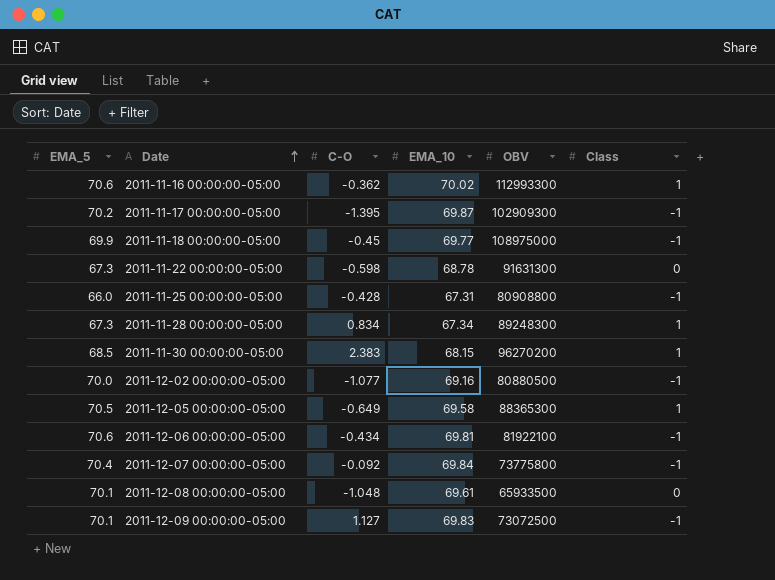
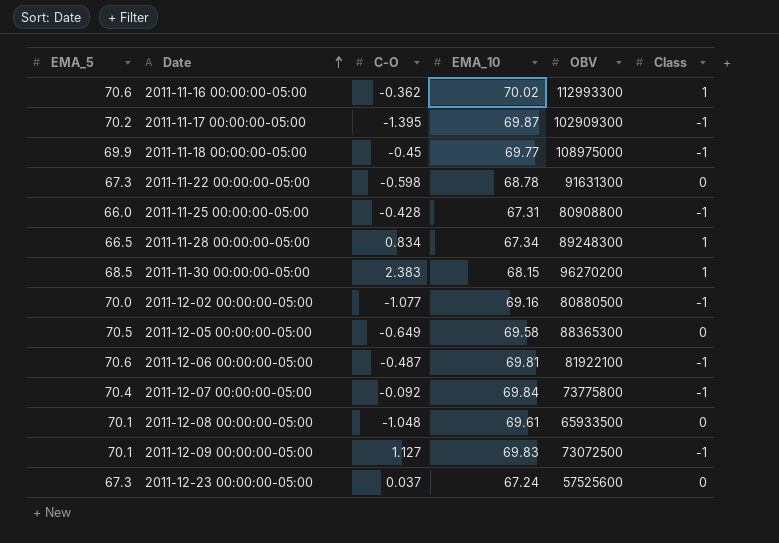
2011-11-28 00:00:00-05:00 | EMA_5: 67.3 -> 66.5
2011-12-05 00:00:00-05:00 | Class: 1 -> 0
2011-12-06 00:00:00-05:00 | C-O: -0.434 -> -0.487
row 2011-12-23 00:00:00-05:00: none -> 67.3 | 0.037 | 67.24 | 57525600 | 0

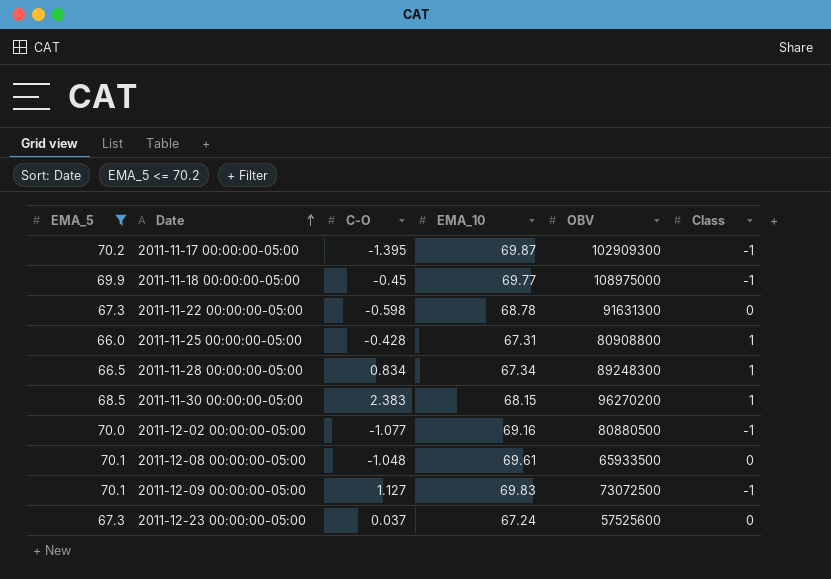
filter: none -> EMA_5 <= 70.2
2011-11-25 00:00:00-05:00 | Class: -1 -> 1

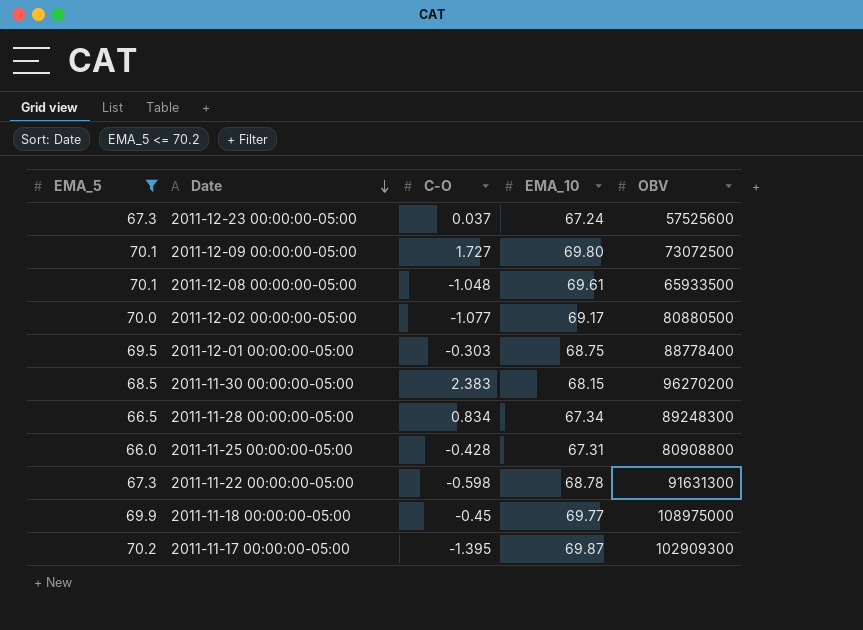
row order: Date ascending -> Date descending
column Class | position: 6 -> none
2011-12-09 00:00:00-05:00 | C-O: 1.127 -> 1.727
2011-12-09 00:00:00-05:00 | EMA_10: 69.83 -> 69.80
2011-12-02 00:00:00-05:00 | EMA_10: 69.16 -> 69.17
row 2011-12-01 00:00:00-05:00: none -> 69.5 | -0.303 | 68.75 | 88778400

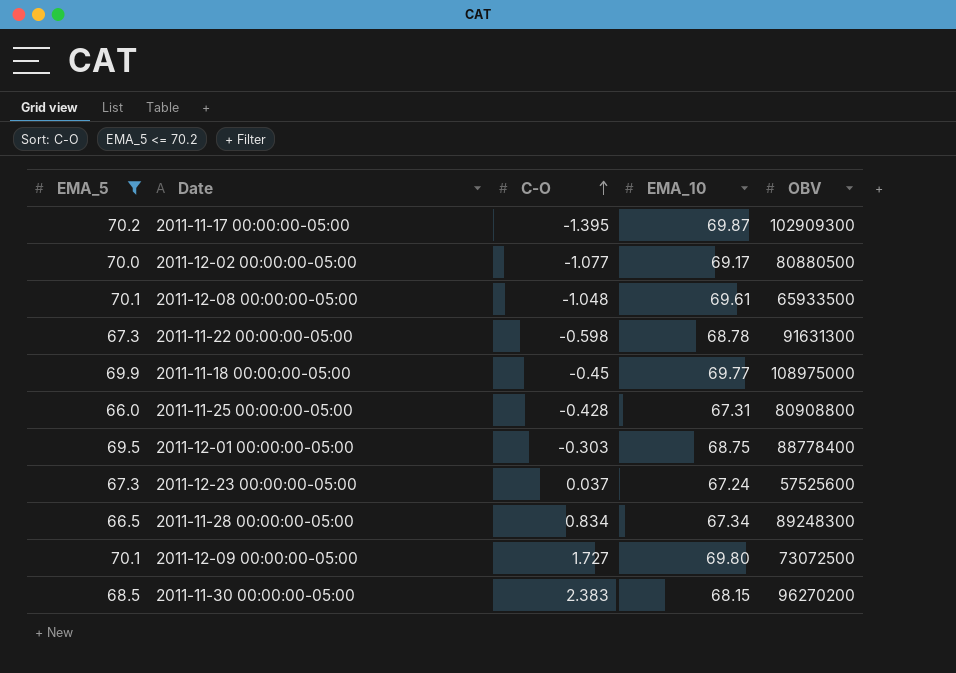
row order: Date descending -> C-O ascending

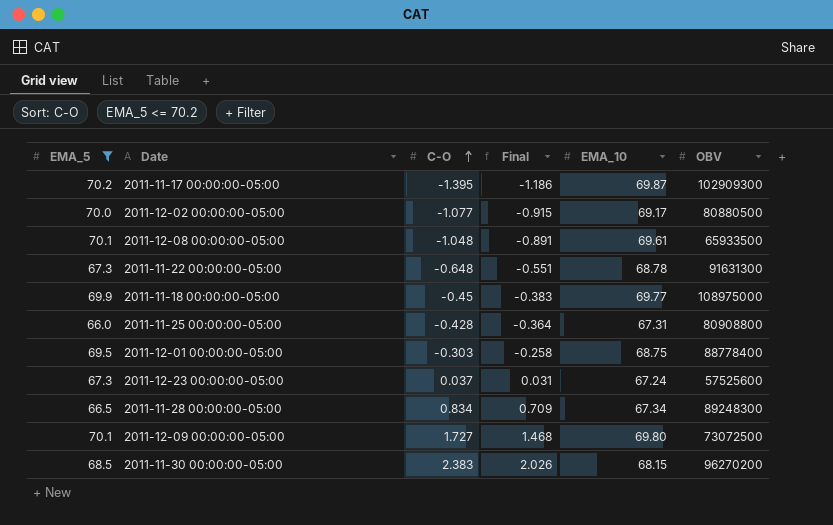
column Final | formula: none -> [C-O] * 0.85
2011-11-22 00:00:00-05:00 | C-O: -0.598 -> -0.648

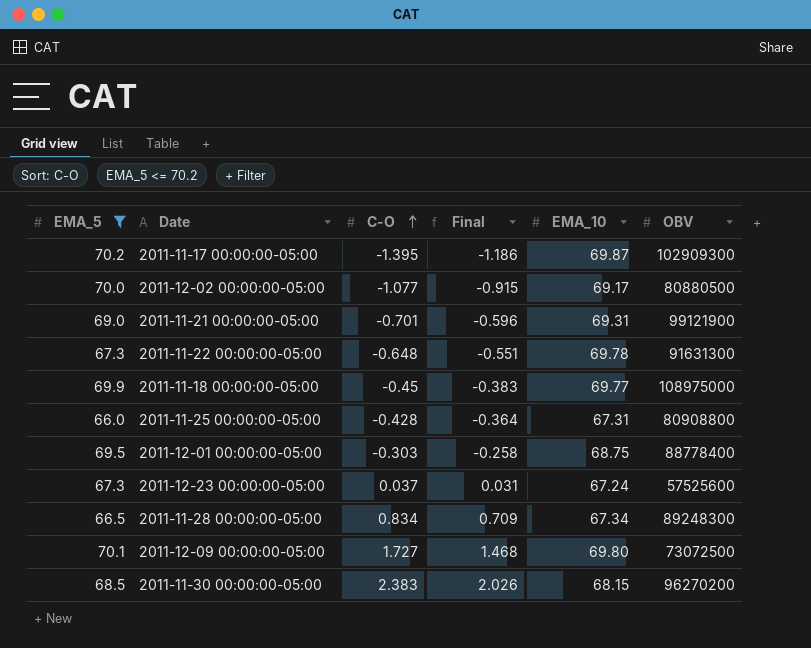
row 2011-12-08 00:00:00-05:00: 70.1 | -1.048 | -0.891 | 69.61 | 65933500 -> none
row 2011-11-21 00:00:00-05:00: none -> 69.0 | -0.701 | -0.596 | 69.31 | 99121900
2011-11-22 00:00:00-05:00 | EMA_10: 68.78 -> 69.78

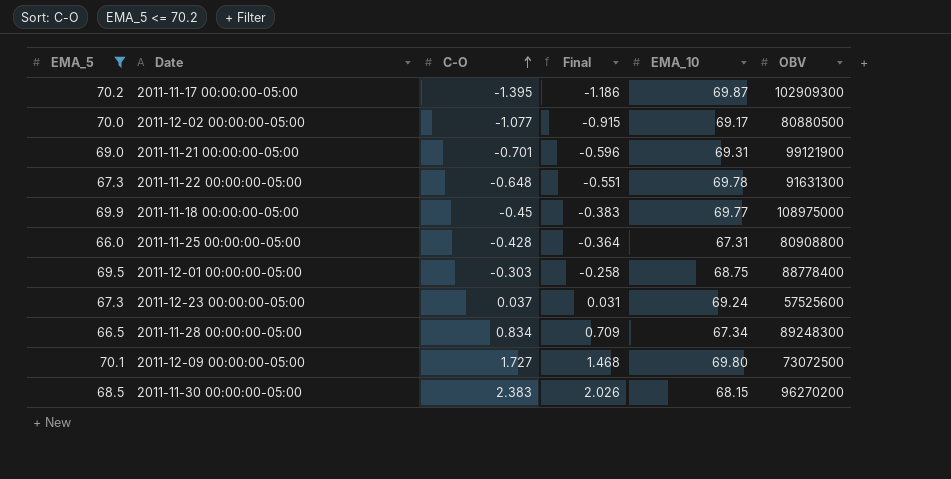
2011-12-23 00:00:00-05:00 | EMA_10: 67.24 -> 69.24

